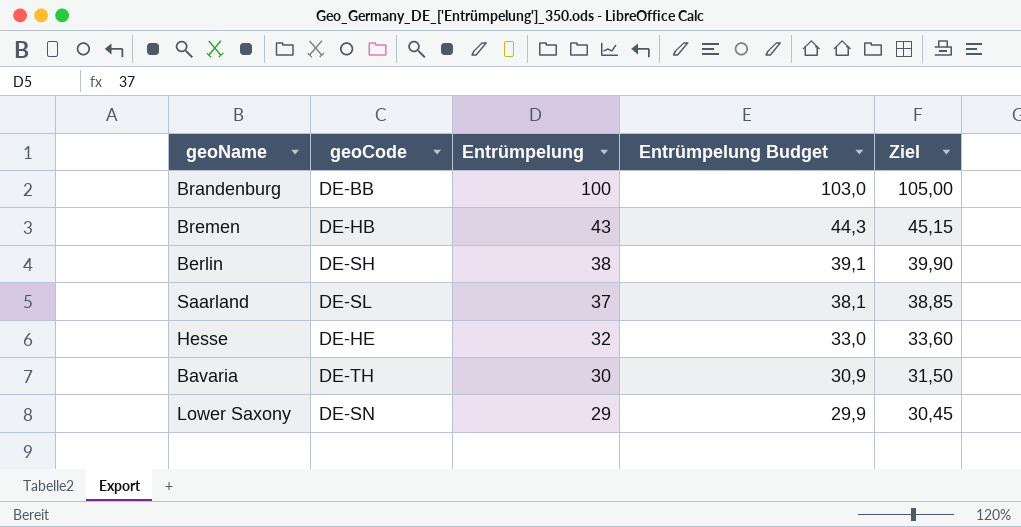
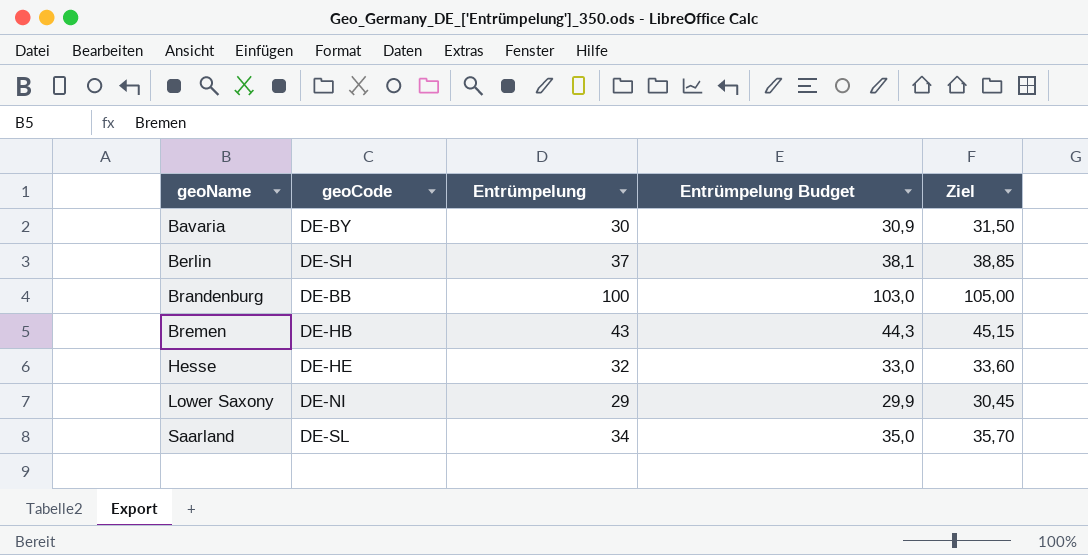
row order: Entrümpelung descending -> geoName ascending
Bavaria | geoCode: DE-TH -> DE-BY
Berlin | Entrümpelung: 38 -> 37
Berlin | Entrümpelung Budget: 39,1 -> 38,1
Berlin | Ziel: 39,90 -> 38,85
Lower Saxony | geoCode: DE-SN -> DE-NI
Saarland | Entrümpelung: 37 -> 34
Saarland | Entrümpelung Budget: 38,1 -> 35,0
Saarland | Ziel: 38,85 -> 35,70

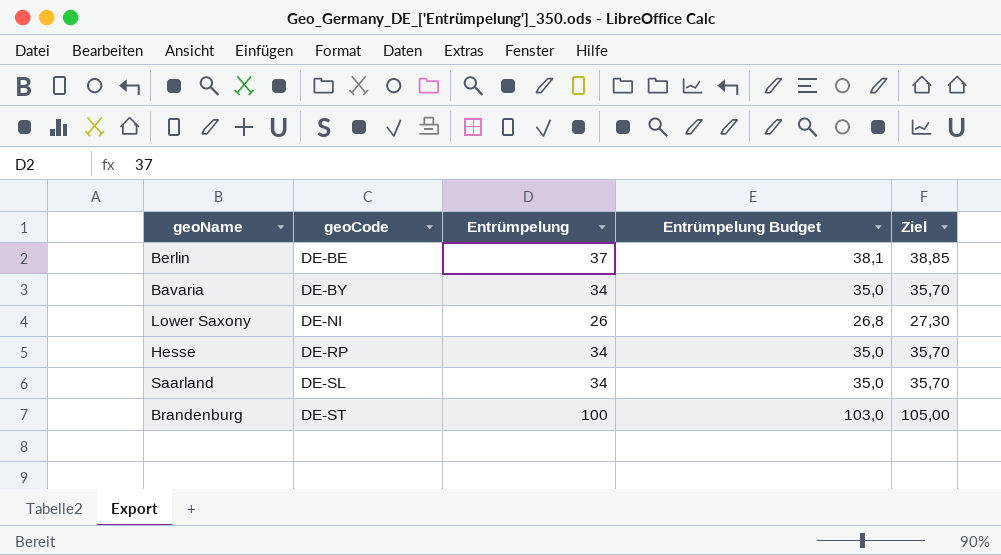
row order: geoName ascending -> geoCode ascending
row Bremen: DE-HB | 43 | 44,3 | 45,15 -> none
Berlin | geoCode: DE-SH -> DE-BE
Bavaria | Entrümpelung: 30 -> 34
Bavaria | Entrümpelung Budget: 30,9 -> 35,0
Bavaria | Ziel: 31,50 -> 35,70
Lower Saxony | Entrümpelung: 29 -> 26
Lower Saxony | Entrümpelung Budget: 29,9 -> 26,8
Lower Saxony | Ziel: 30,45 -> 27,30
Hesse | geoCode: DE-HE -> DE-RP
Hesse | Entrümpelung: 32 -> 34
Hesse | Entrümpelung Budget: 33,0 -> 35,0
Hesse | Ziel: 33,60 -> 35,70
Brandenburg | geoCode: DE-BB -> DE-ST

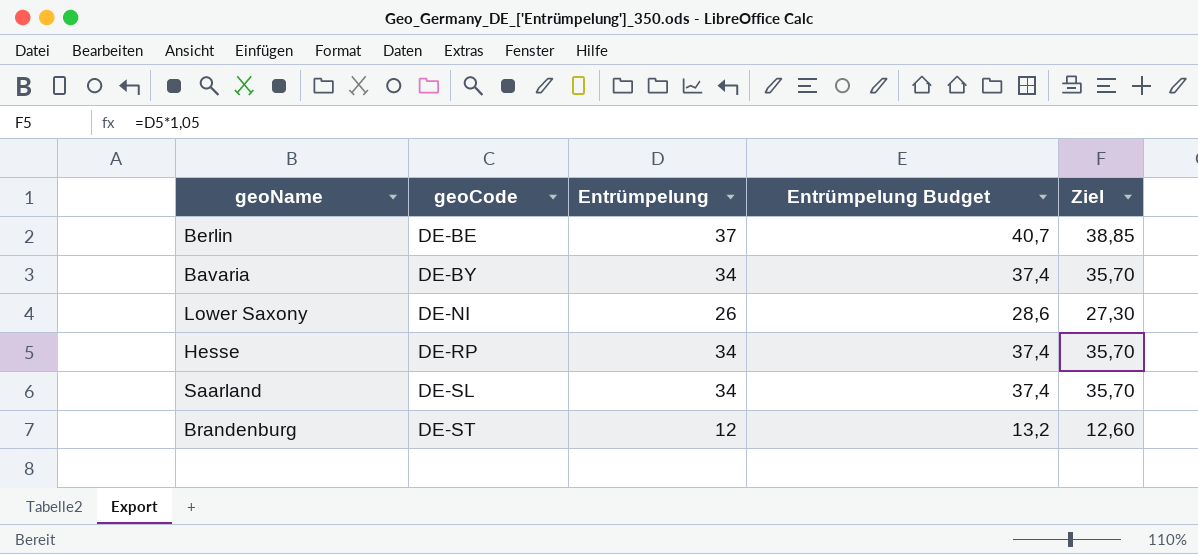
column Entrümpelung Budget | formula: [Entrümpelung] * 1,03 -> [Entrümpelung] * 1,1
Brandenburg | Entrümpelung: 100 -> 12
Brandenburg | Ziel: 105,00 -> 12,60

